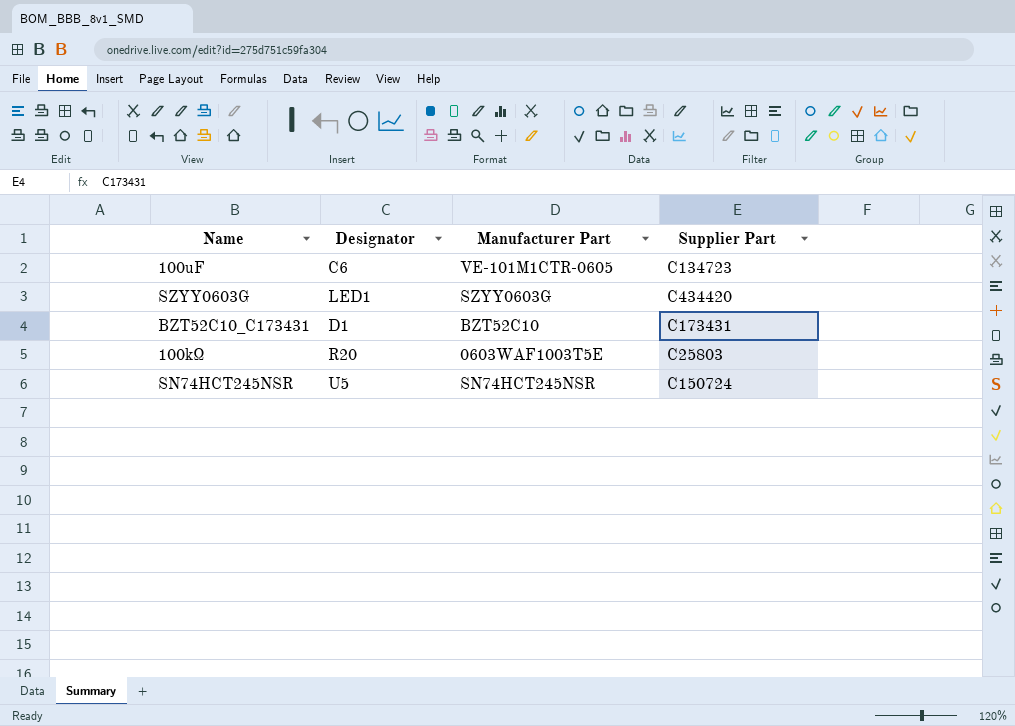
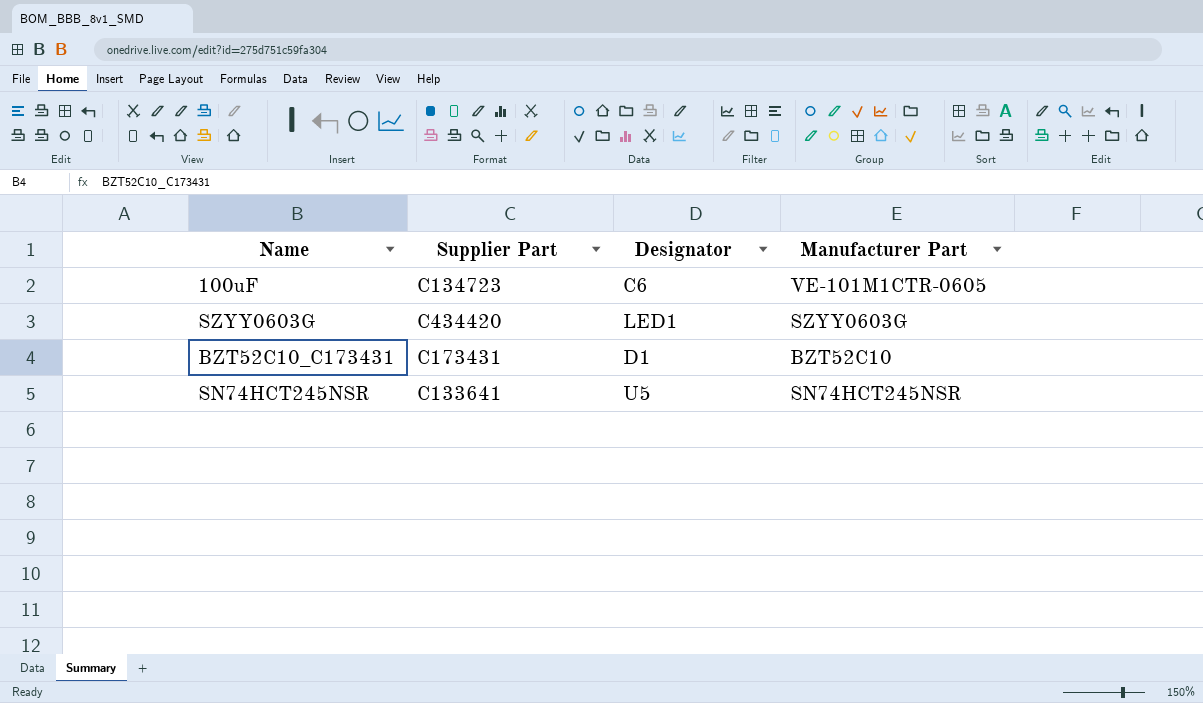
column Supplier Part | position: 4 -> 2
row 100kΩ: R20 | 0603WAF1003T5E | C25803 -> none
SN74HCT245NSR | Supplier Part: C150724 -> C133641

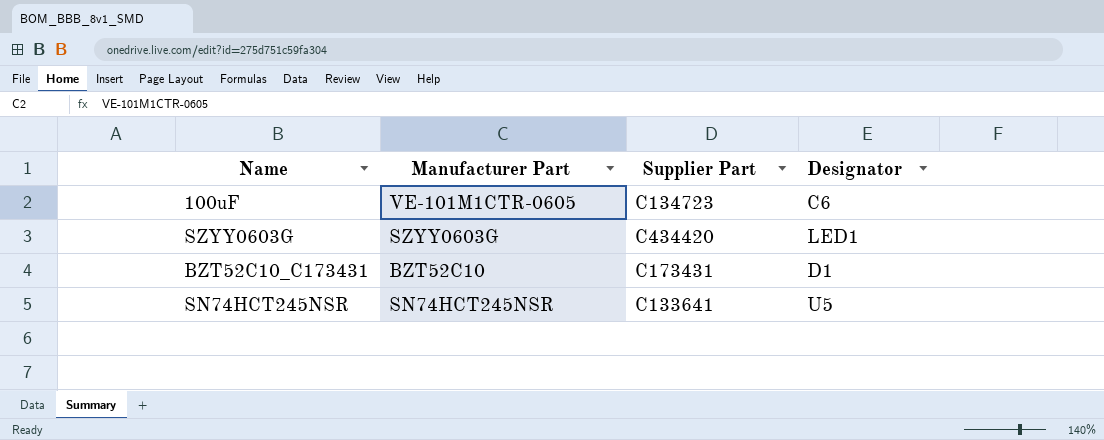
column Manufacturer Part | position: 4 -> 2

